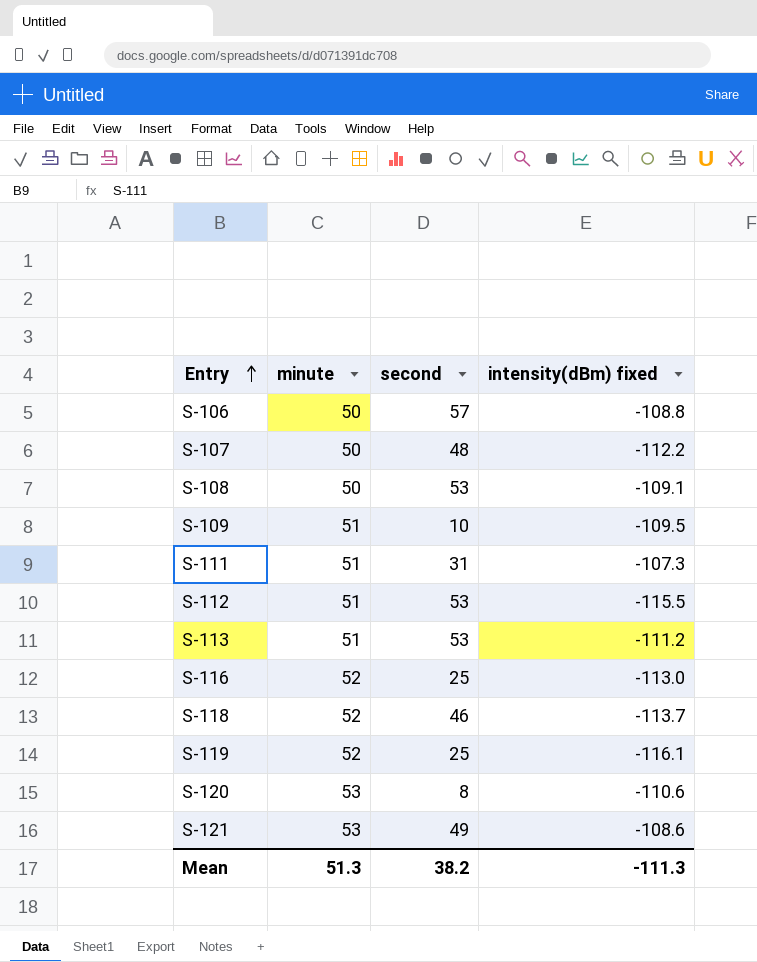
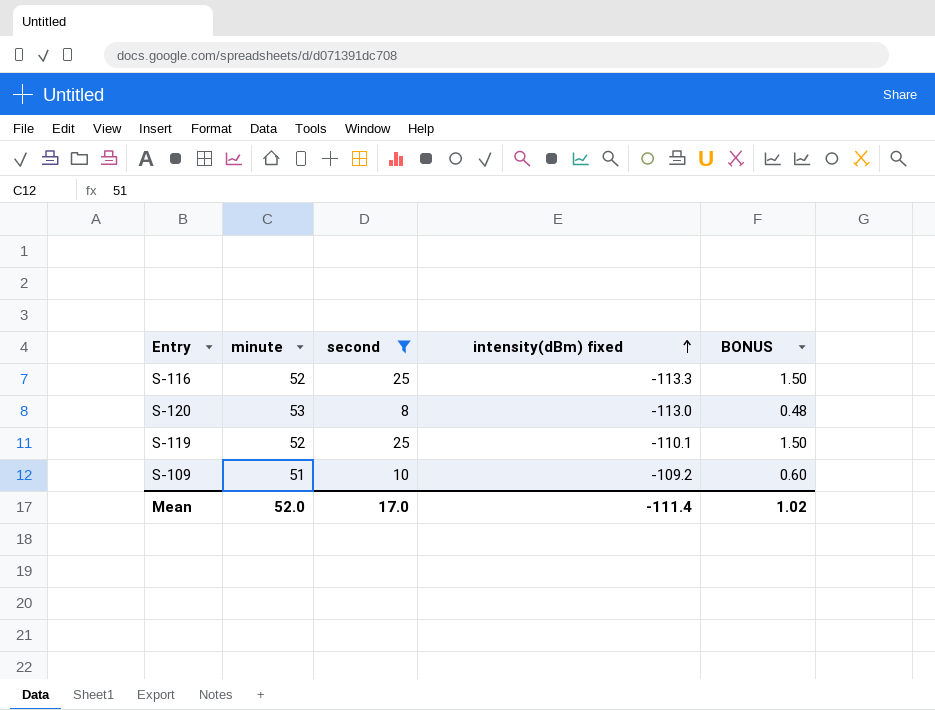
filter: none -> second <= 25
row order: Entry ascending -> intensity(dBm) fixed ascending
column BONUS | formula: none -> [second] * 0.06
S-116 | intensity(dBm) fixed: -113.0 -> -113.3
S-120 | intensity(dBm) fixed: -110.6 -> -113.0
S-119 | intensity(dBm) fixed: -116.1 -> -110.1
S-109 | intensity(dBm) fixed: -109.5 -> -109.2
Mean | minute: 51.3 -> 52.0
Mean | second: 38.2 -> 17.0
Mean | intensity(dBm) fixed: -111.3 -> -111.4

